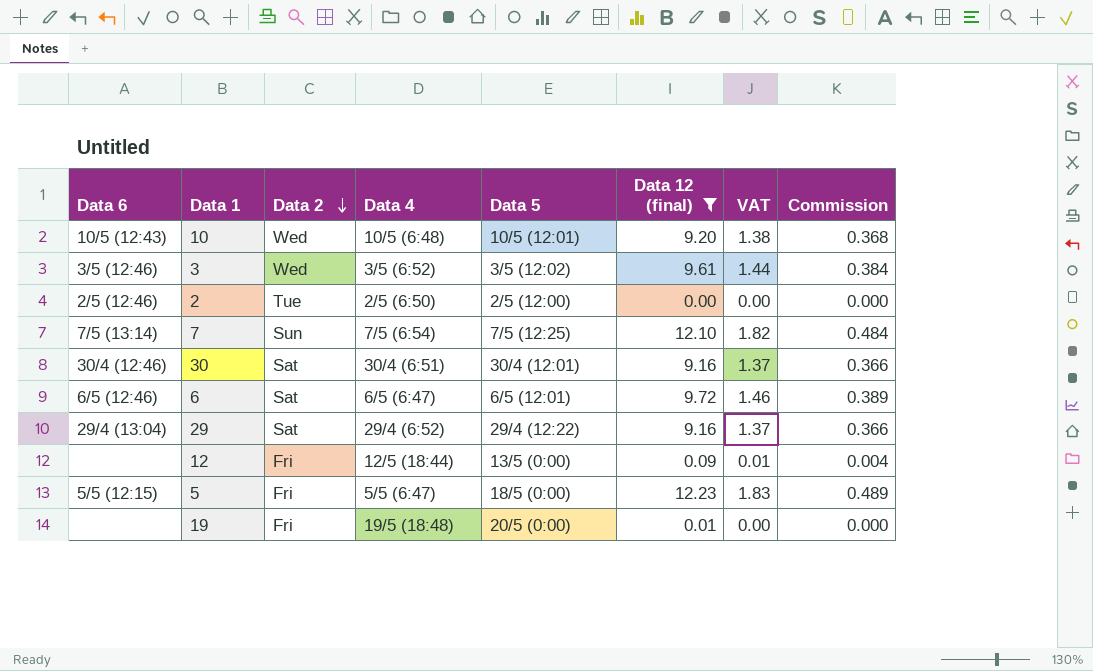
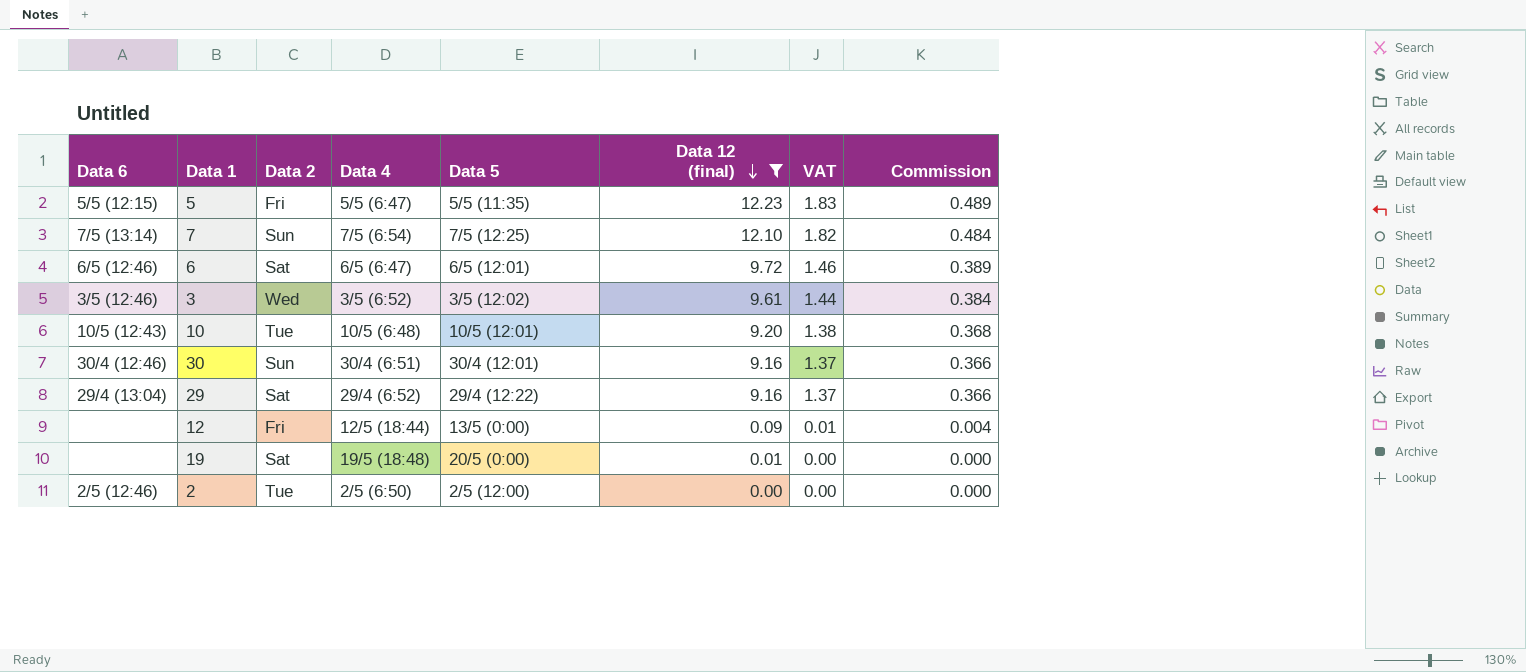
row order: Data 2 descending -> Data 12 (final) descending
5 | Data 5: 18/5 (0:00) -> 5/5 (11:35)
10 | Data 2: Wed -> Tue
30 | Data 2: Sat -> Sun
19 | Data 2: Fri -> Sat

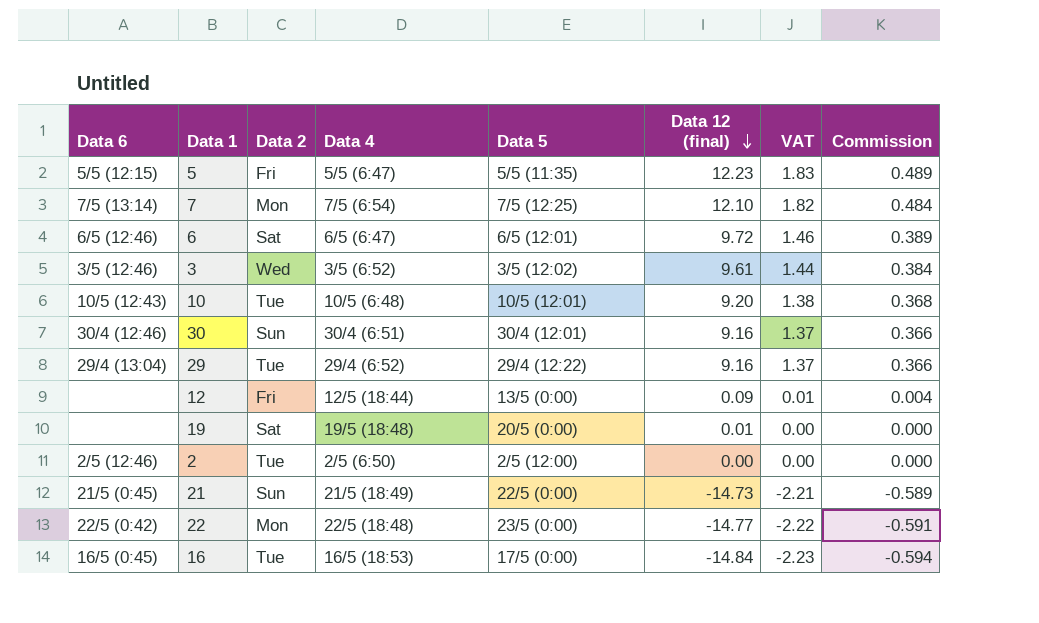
filter: Data 12 (final) >= 0.00 -> none
7 | Data 2: Sun -> Mon
29 | Data 2: Sat -> Tue

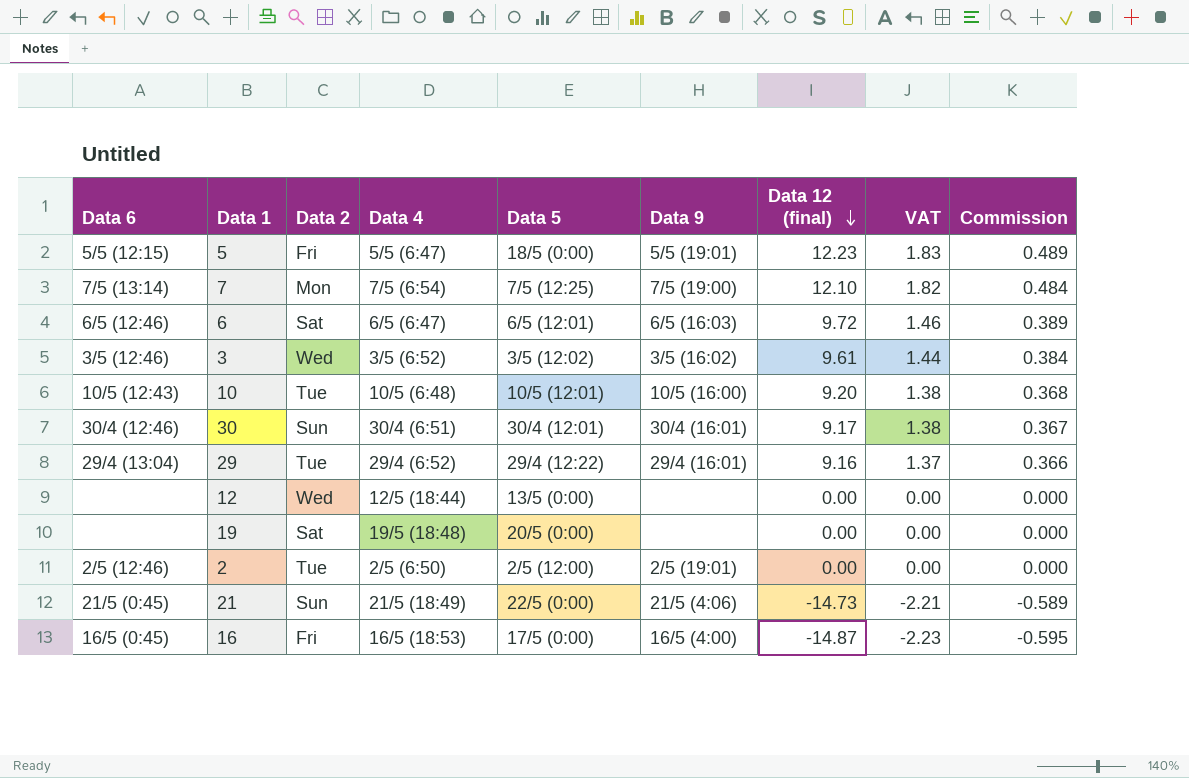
column Data 9 | position: none -> 6
row 22: 22/5 (0:42) | Mon | 22/5 (18:48) | 23/5 (0:00) | -14.77 | -2.22 | -0.591 -> none
5 | Data 5: 5/5 (11:35) -> 18/5 (0:00)
30 | Data 12 (final): 9.16 -> 9.17
30 | VAT: 1.37 -> 1.38
30 | Commission: 0.366 -> 0.367
12 | Data 2: Fri -> Wed
12 | Data 12 (final): 0.09 -> 0.00
12 | VAT: 0.01 -> 0.00
12 | Commission: 0.004 -> 0.000
19 | Data 12 (final): 0.01 -> 0.00
16 | Data 2: Tue -> Fri
16 | Data 12 (final): -14.84 -> -14.87
16 | Commission: -0.594 -> -0.595

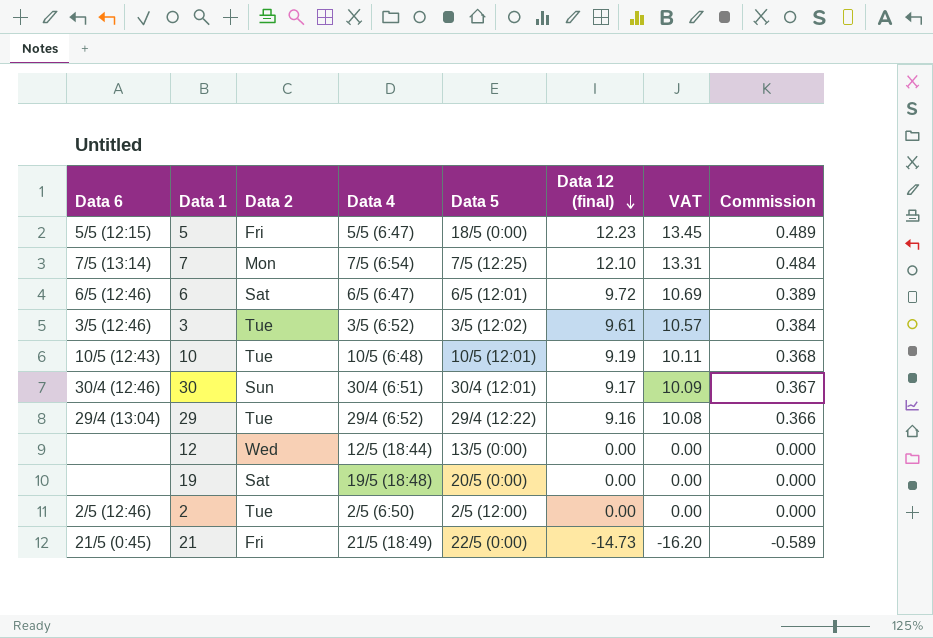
column Data 9 | position: 6 -> none
column VAT | formula: [Data 12 (final)] * 0.15 -> [Data 12 (final)] * 1.1
row 16: 16/5 (0:45) | Fri | 16/5 (18:53) | 17/5 (0:00) | 16/5 (4:00) | -14.87 | -2.23 | -0.595 -> none
3 | Data 2: Wed -> Tue
10 | Data 12 (final): 9.20 -> 9.19
21 | Data 2: Sun -> Fri

